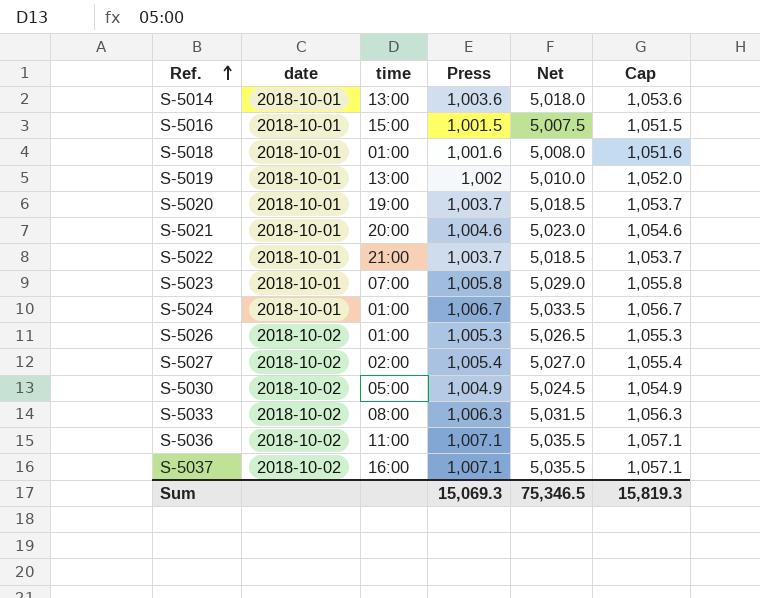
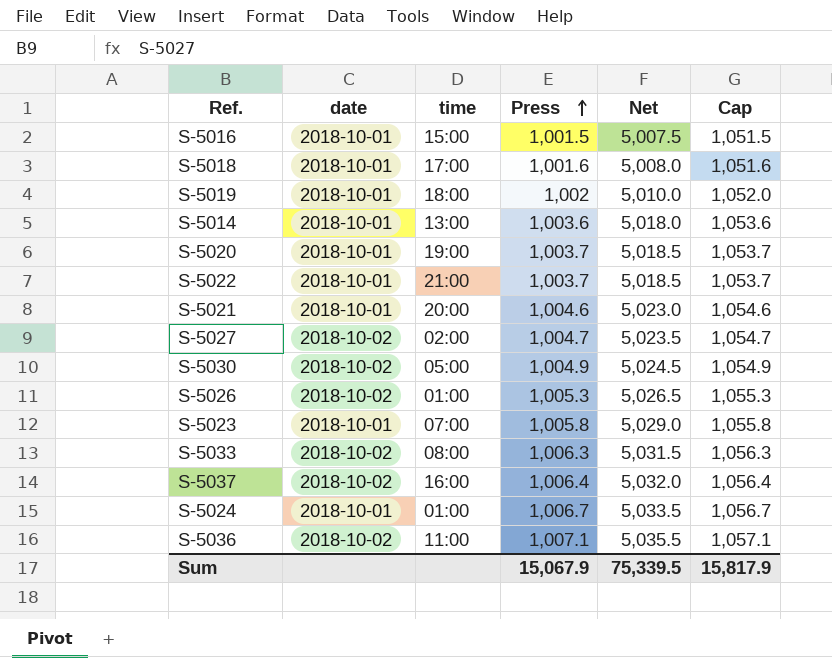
row order: Ref. ascending -> Press ascending
S-5018 | time: 01:00 -> 17:00
S-5019 | time: 13:00 -> 18:00
S-5027 | Press: 1,005.4 -> 1,004.7
S-5027 | Net: 5,027.0 -> 5,023.5
S-5027 | Cap: 1,055.4 -> 1,054.7
S-5037 | Press: 1,007.1 -> 1,006.4
S-5037 | Net: 5,035.5 -> 5,032.0
S-5037 | Cap: 1,057.1 -> 1,056.4
Sum | Press: 15,069.3 -> 15,067.9
Sum | Net: 75,346.5 -> 75,339.5
Sum | Cap: 15,819.3 -> 15,817.9

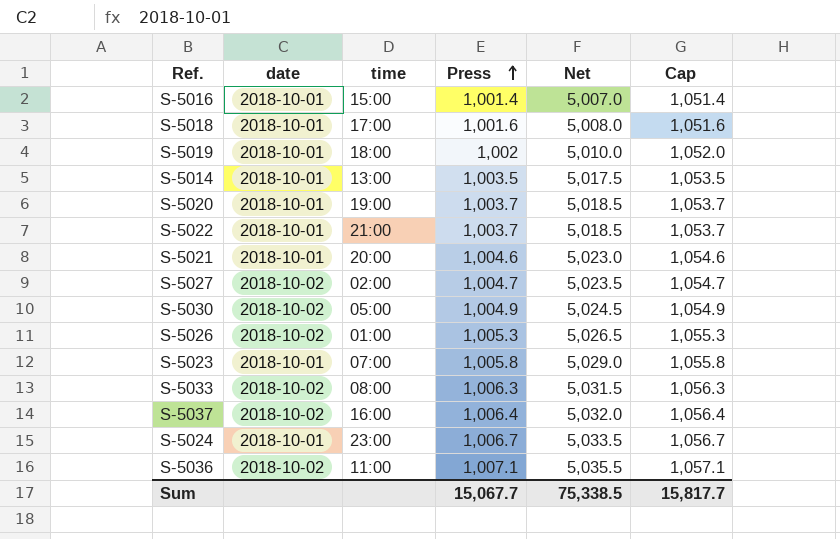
S-5016 | Press: 1,001.5 -> 1,001.4
S-5016 | Net: 5,007.5 -> 5,007.0
S-5016 | Cap: 1,051.5 -> 1,051.4
S-5014 | Press: 1,003.6 -> 1,003.5
S-5014 | Net: 5,018.0 -> 5,017.5
S-5014 | Cap: 1,053.6 -> 1,053.5
S-5024 | time: 01:00 -> 23:00
Sum | Press: 15,067.9 -> 15,067.7
Sum | Net: 75,339.5 -> 75,338.5
Sum | Cap: 15,817.9 -> 15,817.7

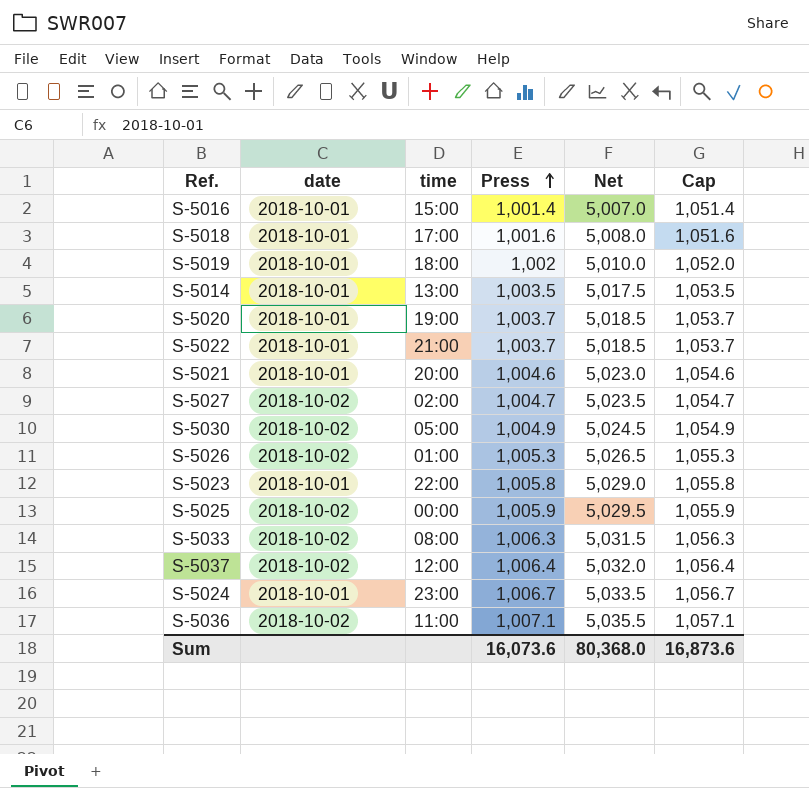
S-5023 | time: 07:00 -> 22:00
row S-5025: none -> 2018-10-02 | 00:00 | 1,005.9 | 5,029.5 | 1,055.9
S-5037 | time: 16:00 -> 12:00
Sum | Press: 15,067.7 -> 16,073.6
Sum | Net: 75,338.5 -> 80,368.0
Sum | Cap: 15,817.7 -> 16,873.6

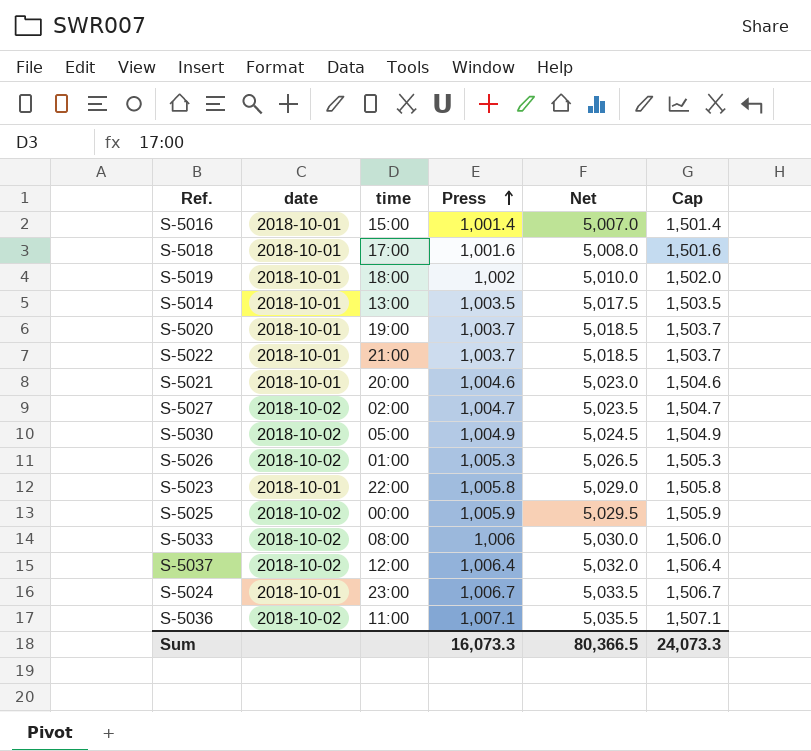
column Cap | formula: [Press] + 50 -> [Press] + 500
S-5033 | Press: 1,006.3 -> 1,006
S-5033 | Net: 5,031.5 -> 5,030.0
Sum | Press: 16,073.6 -> 16,073.3
Sum | Net: 80,368.0 -> 80,366.5
Sum | Cap: 16,873.6 -> 24,073.3

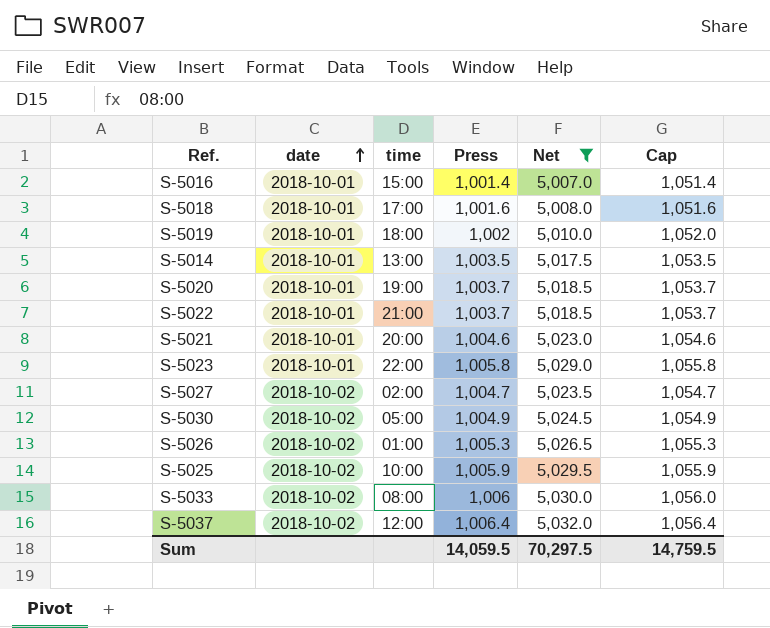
filter: none -> Net <= 5,032.0
row order: Press ascending -> date ascending
column Cap | formula: [Press] + 500 -> [Press] + 50
S-5025 | time: 00:00 -> 10:00
Sum | Press: 16,073.3 -> 14,059.5
Sum | Net: 80,366.5 -> 70,297.5
Sum | Cap: 24,073.3 -> 14,759.5

